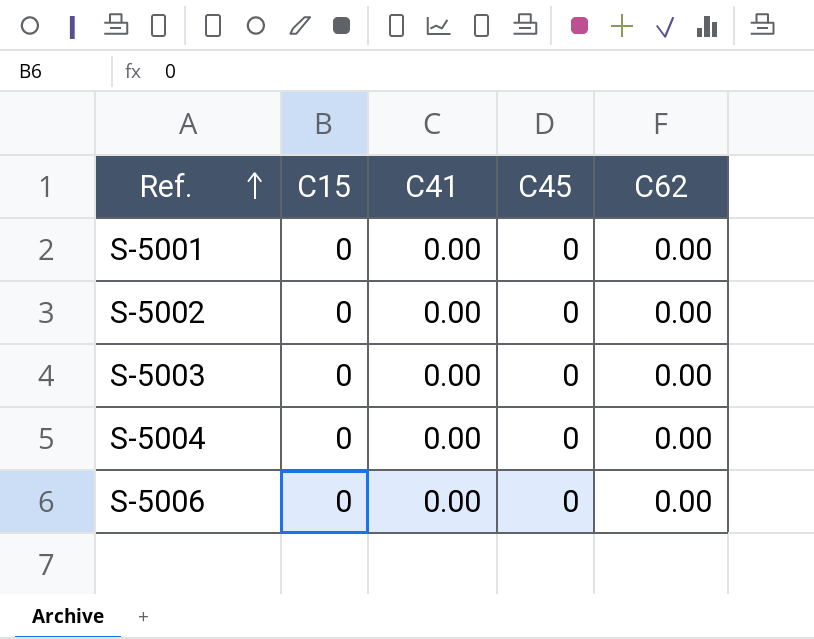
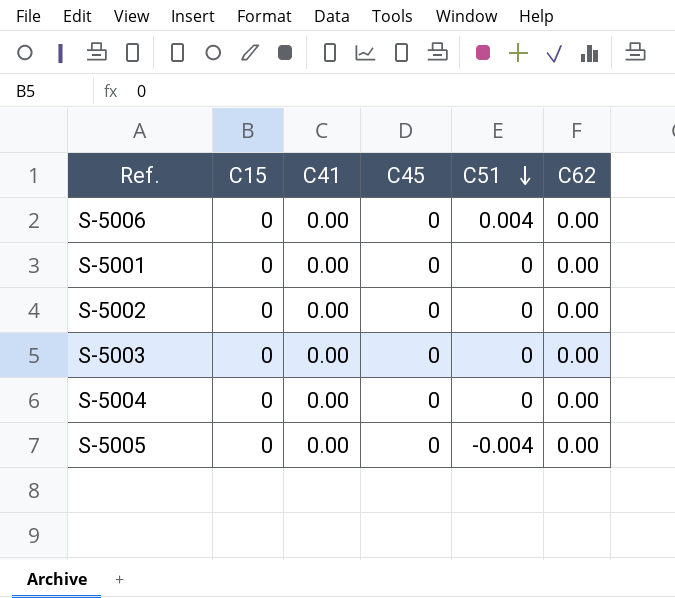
row order: Ref. ascending -> C51 descending
column C51 | position: none -> 5
row S-5005: none -> 0 | 0.00 | 0 | -0.004 | 0.00

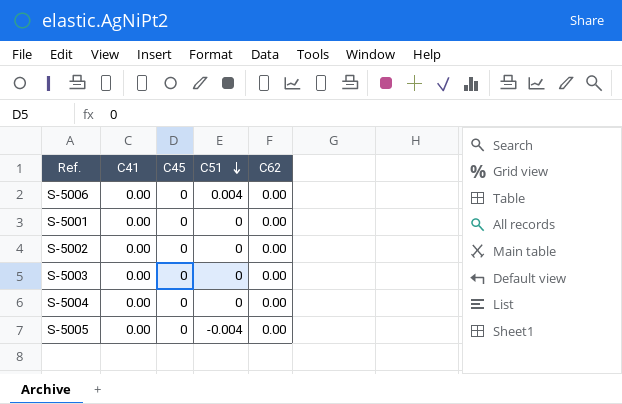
column C15 | position: 2 -> none

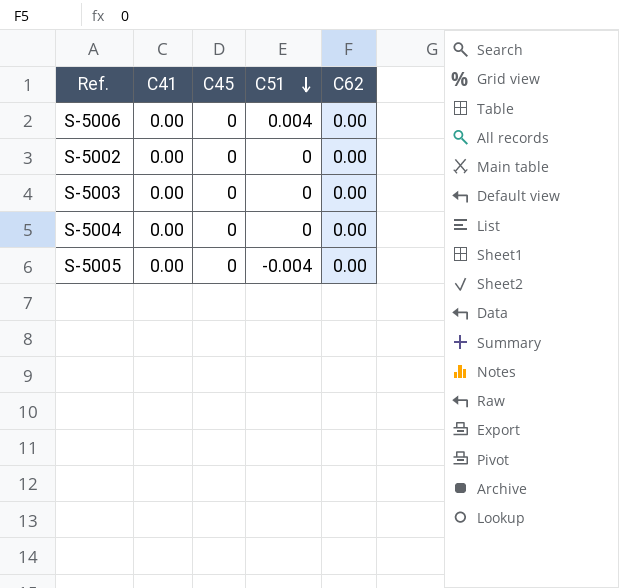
row S-5001: 0.00 | 0 | 0 | 0.00 -> none

